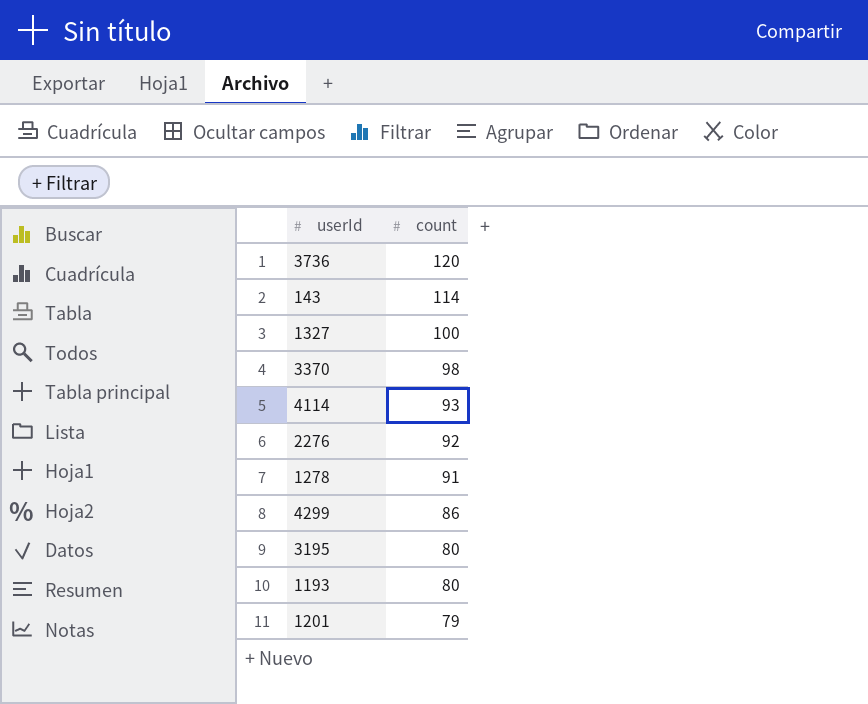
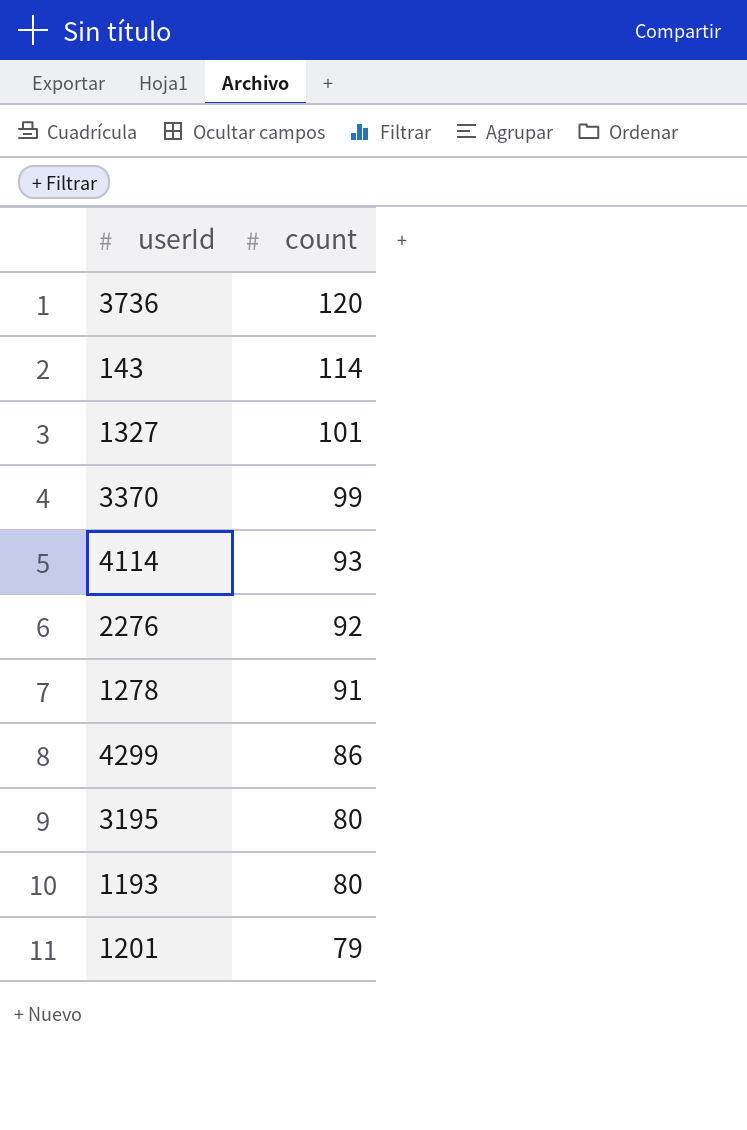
1327 | count: 100 -> 101
3370 | count: 98 -> 99

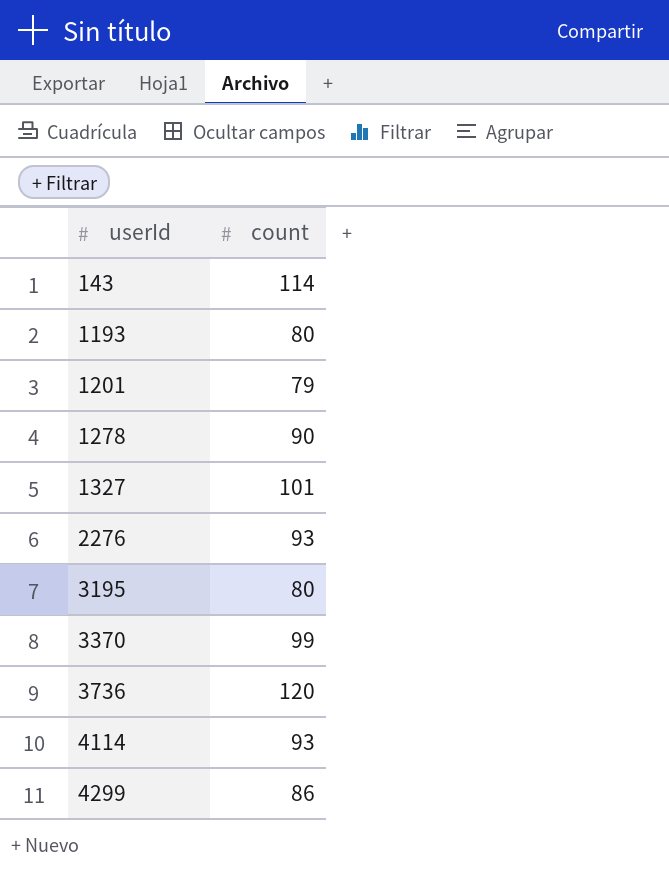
row order: count descending -> userId ascending
1278 | count: 91 -> 90
2276 | count: 92 -> 93

